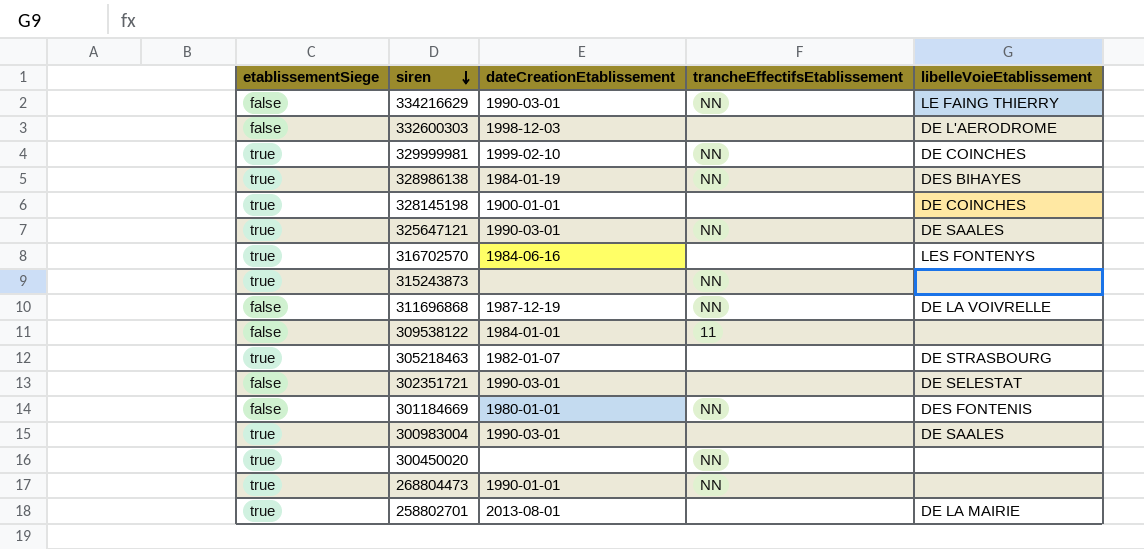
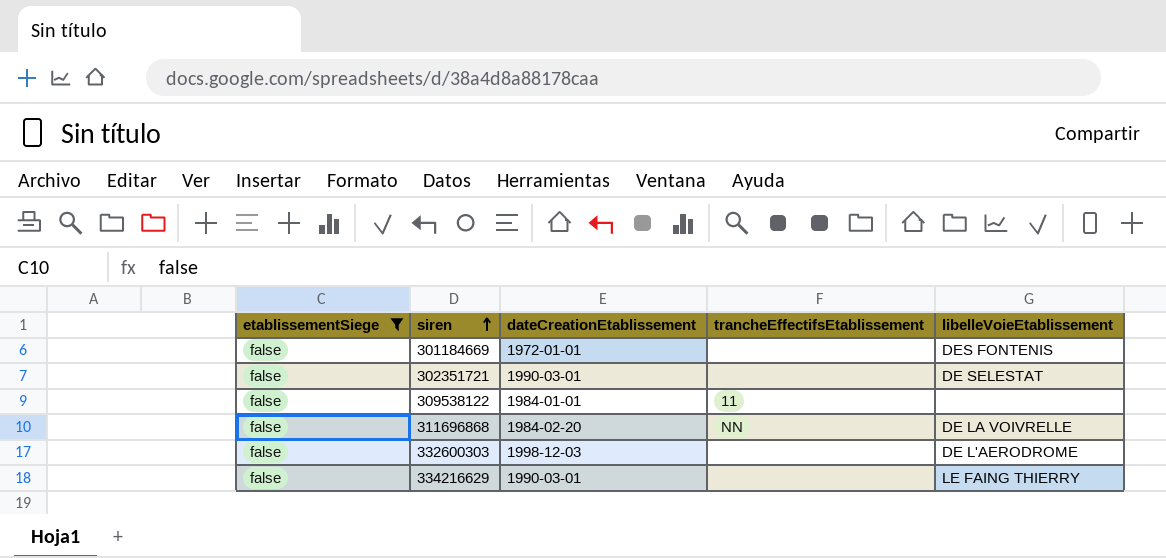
filter: none -> etablissementSiege = false
row order: siren descending -> siren ascending
301184669 | dateCreationEtablissement: 1980-01-01 -> 1972-01-01
301184669 | trancheEffectifsEtablissement: NN -> none
311696868 | dateCreationEtablissement: 1987-12-19 -> 1984-02-20
334216629 | trancheEffectifsEtablissement: NN -> none

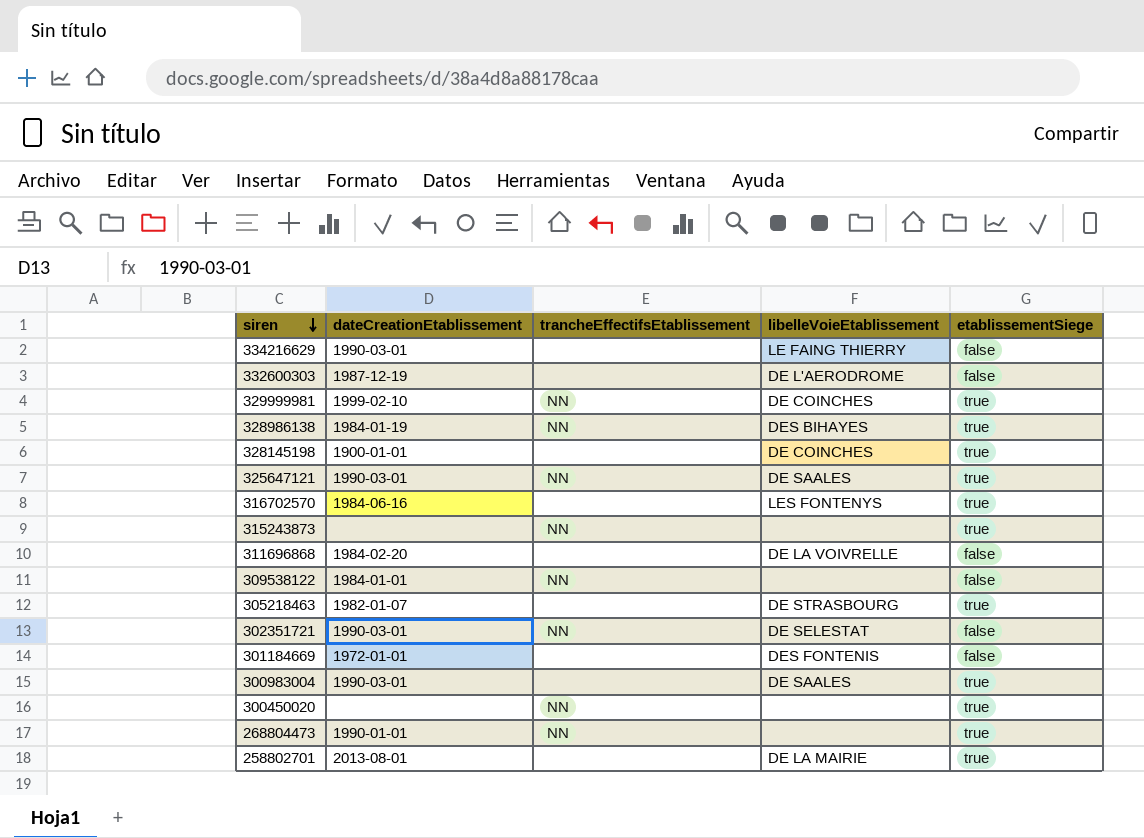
filter: etablissementSiege = false -> none
row order: siren ascending -> siren descending
column etablissementSiege | position: 1 -> 5
332600303 | dateCreationEtablissement: 1998-12-03 -> 1987-12-19
311696868 | trancheEffectifsEtablissement: NN -> none
309538122 | trancheEffectifsEtablissement: 11 -> NN
302351721 | trancheEffectifsEtablissement: none -> NN

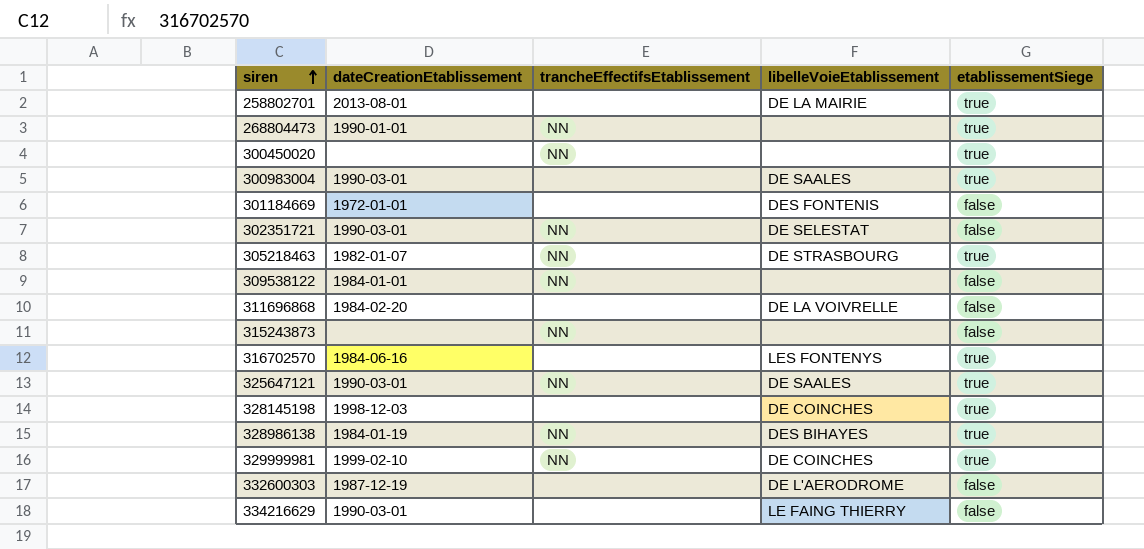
row order: siren descending -> siren ascending
305218463 | trancheEffectifsEtablissement: none -> NN
315243873 | etablissementSiege: true -> false
328145198 | dateCreationEtablissement: 1900-01-01 -> 1998-12-03

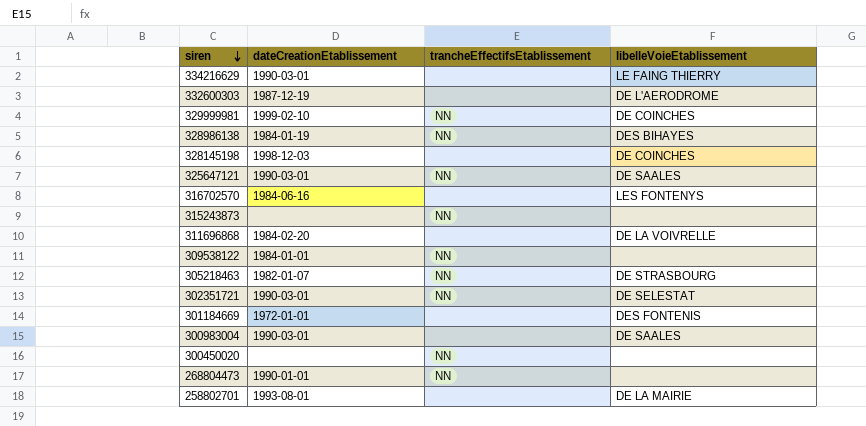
row order: siren ascending -> siren descending
column etablissementSiege | position: 5 -> none
258802701 | dateCreationEtablissement: 2013-08-01 -> 1993-08-01

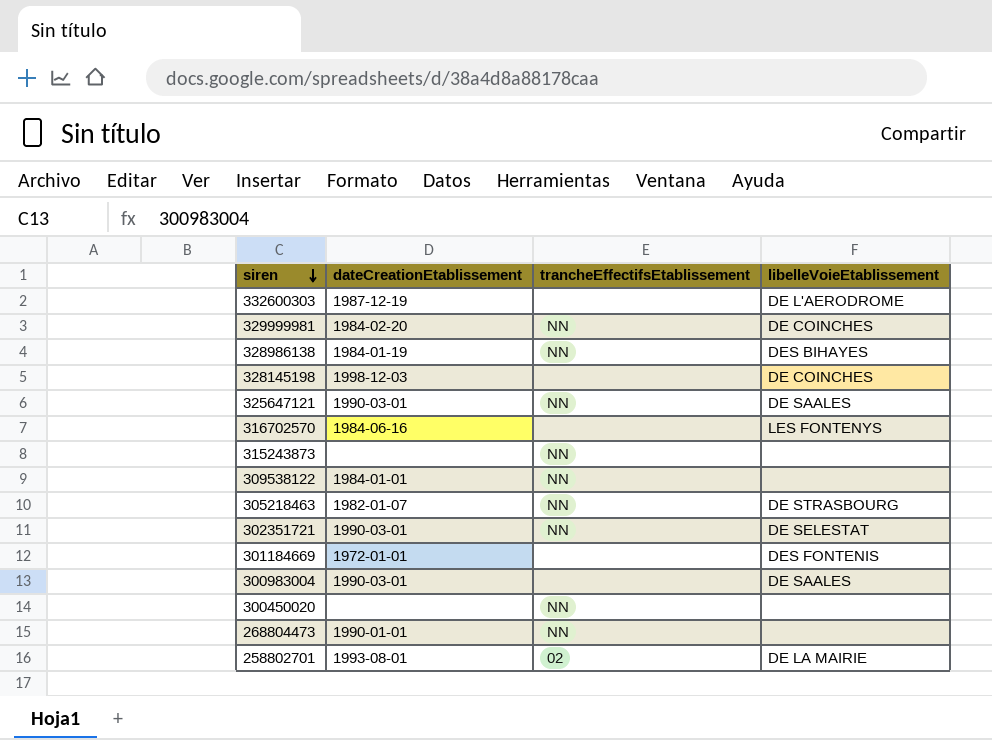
row 334216629: 1990-03-01 | none | LE FAING THIERRY -> none
row 311696868: 1984-02-20 | none | DE LA VOIVRELLE -> none
329999981 | dateCreationEtablissement: 1999-02-10 -> 1984-02-20
258802701 | trancheEffectifsEtablissement: none -> 02

